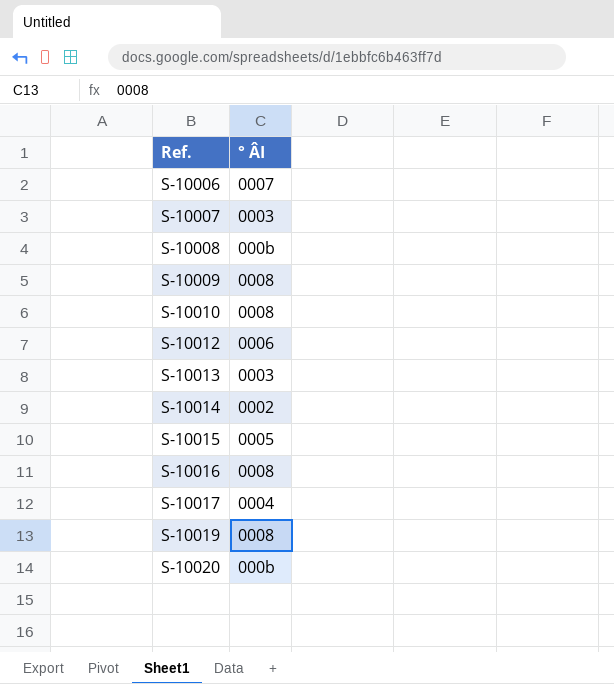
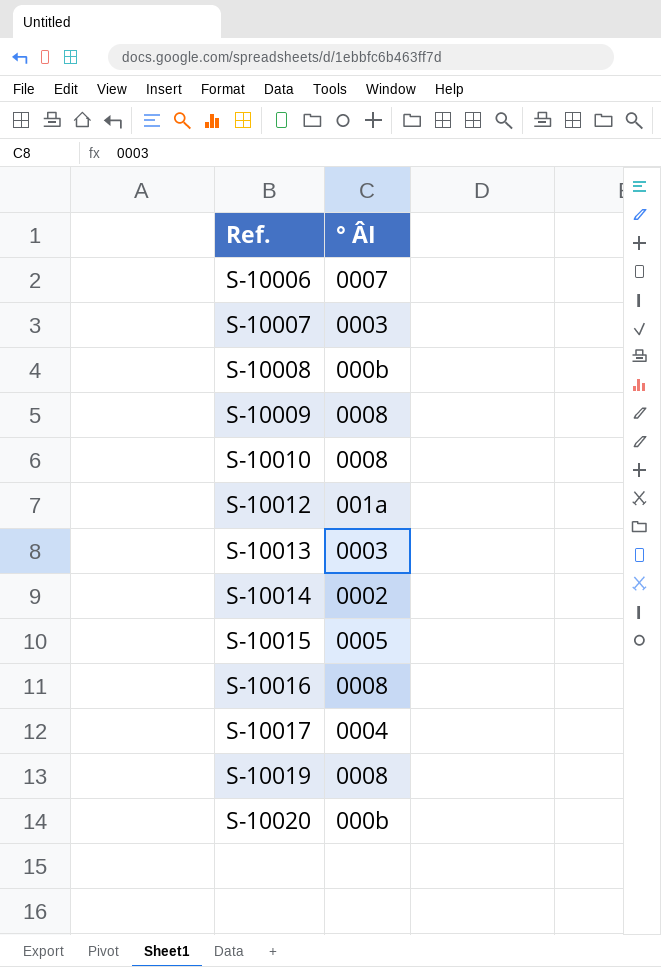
S-10012 | ° ÂI: 0006 -> 001a

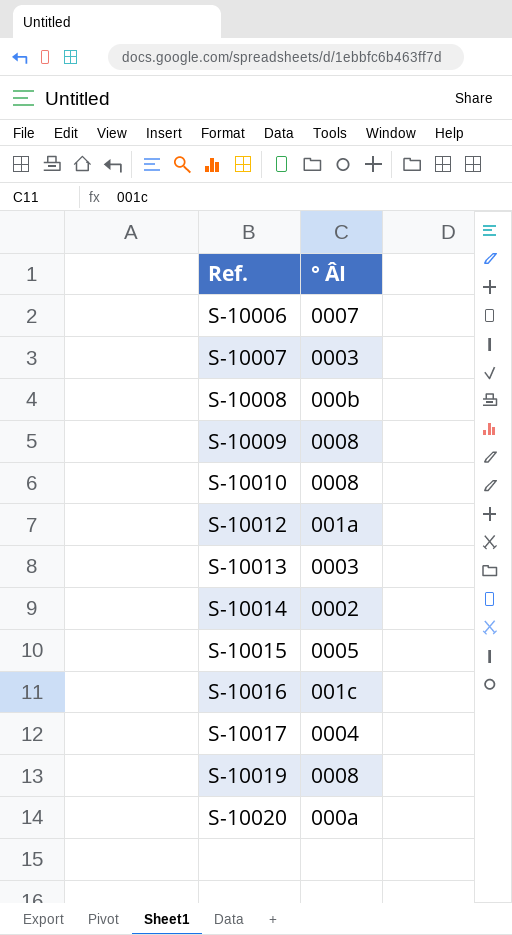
S-10016 | ° ÂI: 0008 -> 001c
S-10020 | ° ÂI: 000b -> 000a

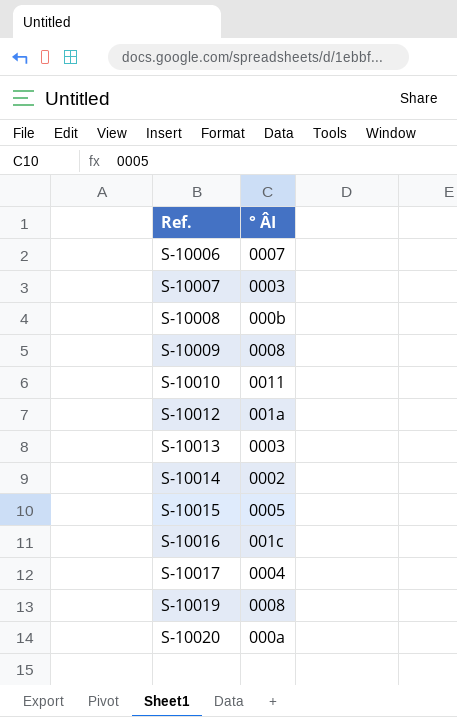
S-10010 | ° ÂI: 0008 -> 0011

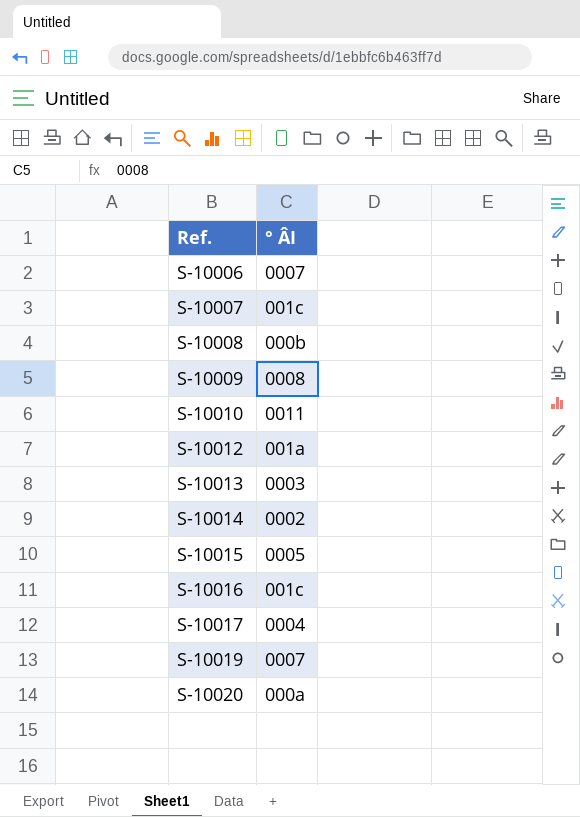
S-10007 | ° ÂI: 0003 -> 001c
S-10019 | ° ÂI: 0008 -> 0007

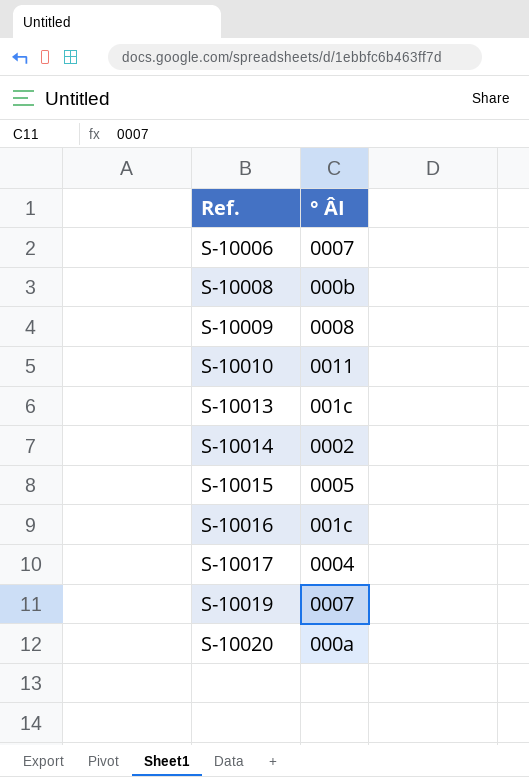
row S-10007: 001c -> none
row S-10012: 001a -> none
S-10013 | ° ÂI: 0003 -> 001c

